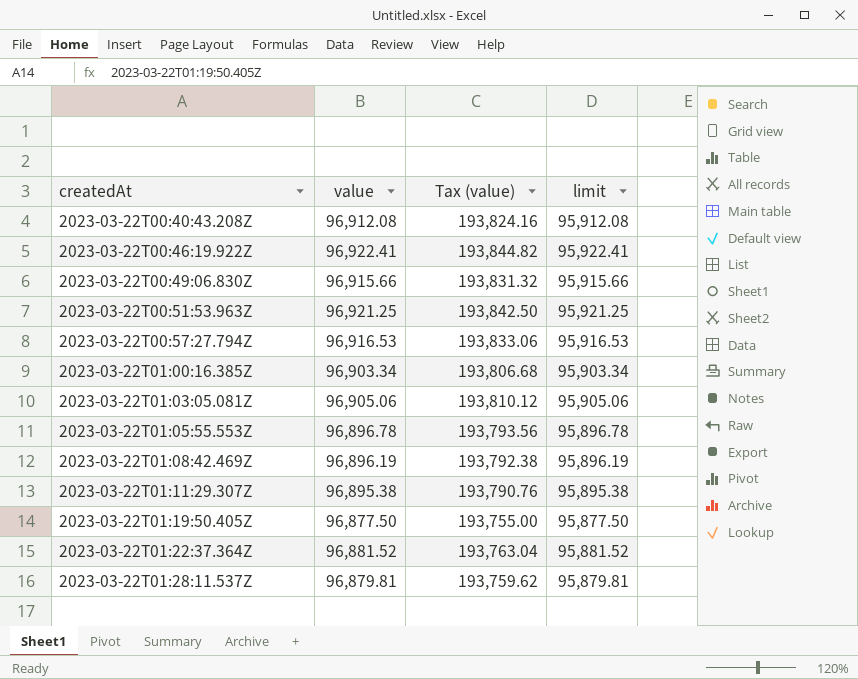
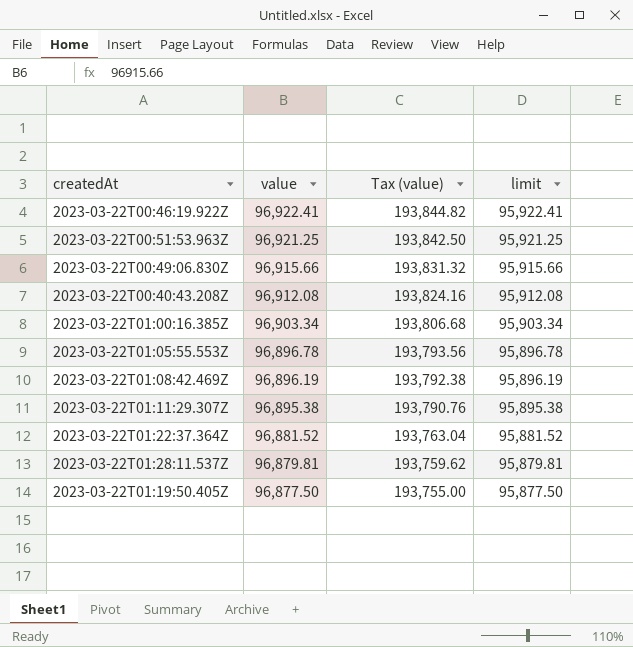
row order: createdAt ascending -> value descending
row 2023-03-22T00:57:27.794Z: 96,916.53 | 193,833.06 | 95,916.53 -> none
row 2023-03-22T01:03:05.081Z: 96,905.06 | 193,810.12 | 95,905.06 -> none

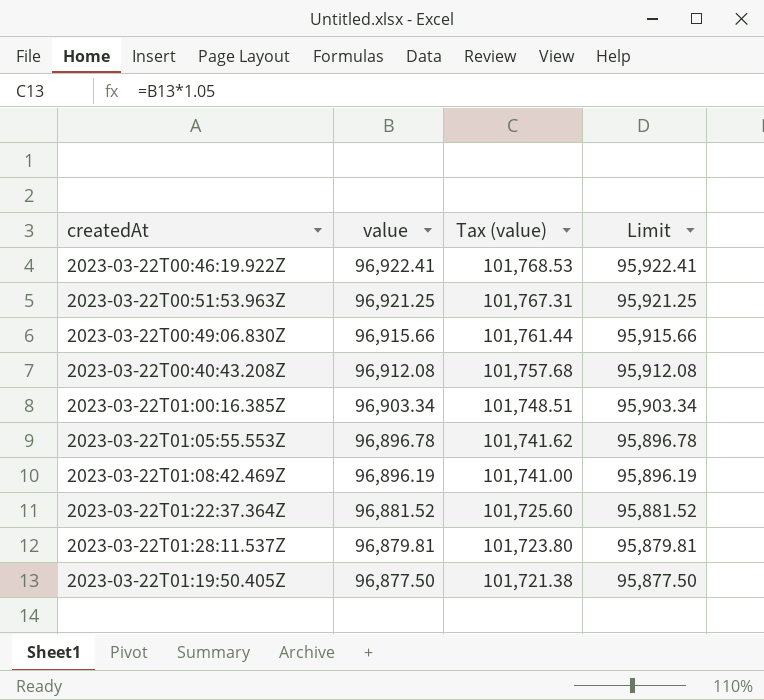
column Tax (value) | formula: [value] * 2 -> [value] * 1.05
column name: limit -> Limit
row 2023-03-22T01:11:29.307Z: 96,895.38 | 193,790.76 | 95,895.38 -> none

